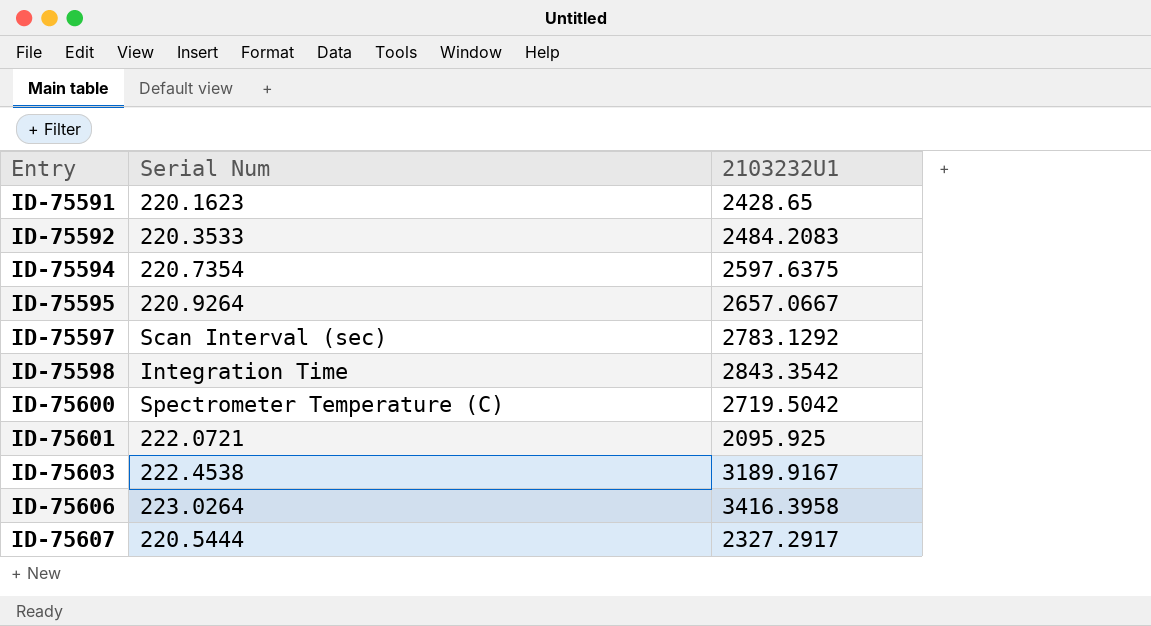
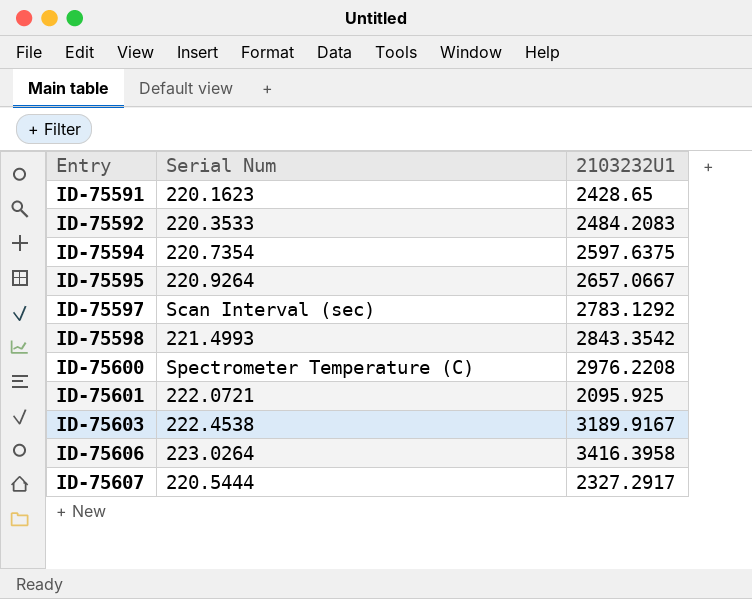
ID-75598 | Serial Num: Integration Time -> 221.4993
ID-75600 | 2103232U1: 2719.5042 -> 2976.2208

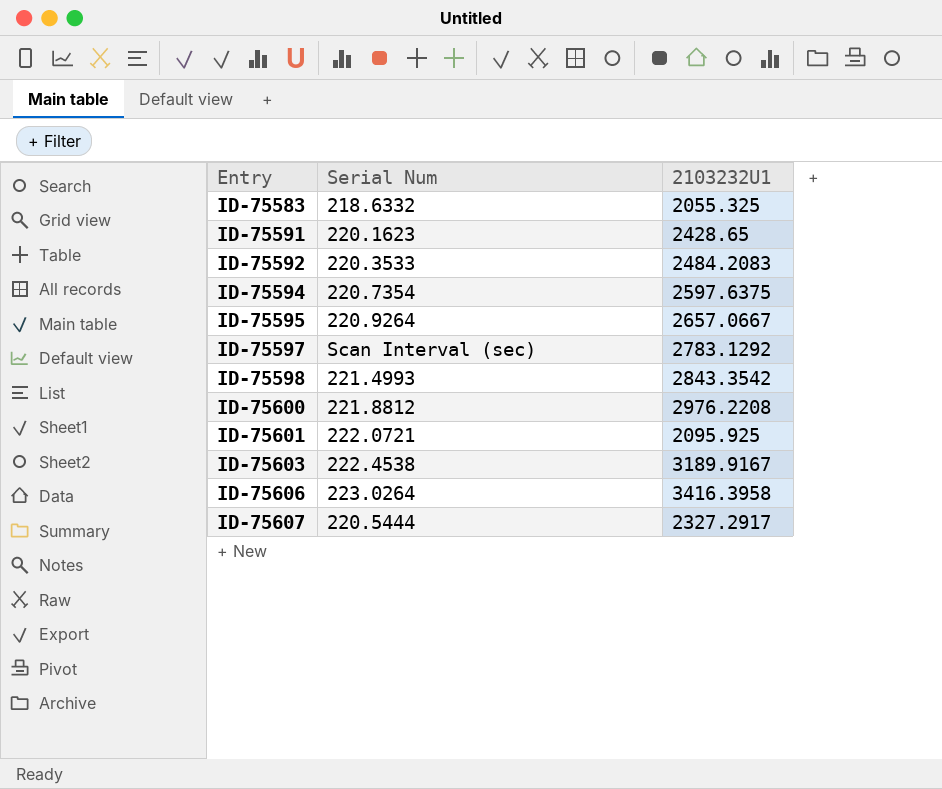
row ID-75583: none -> 218.6332 | 2055.325
ID-75600 | Serial Num: Spectrometer Temperature (C) -> 221.8812

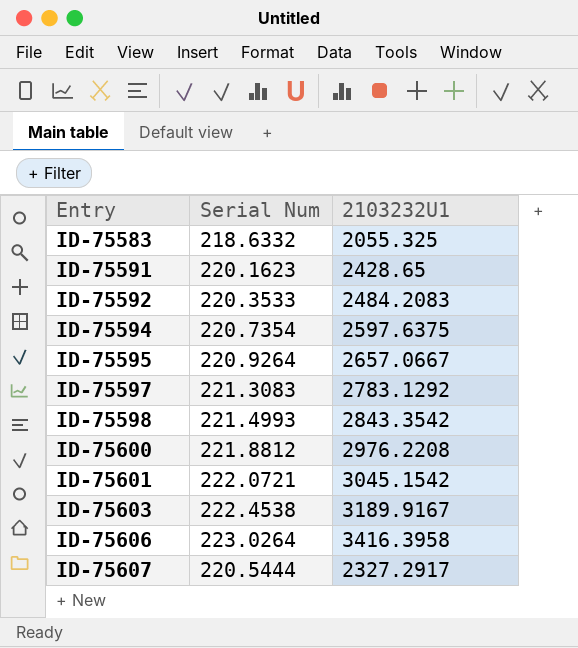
ID-75597 | Serial Num: Scan Interval (sec) -> 221.3083
ID-75601 | 2103232U1: 2095.925 -> 3045.1542

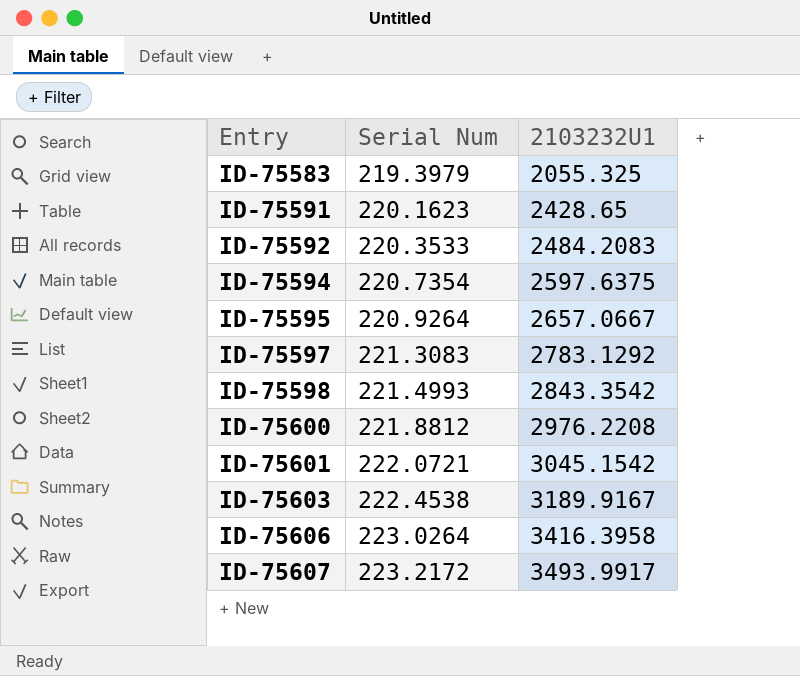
ID-75583 | Serial Num: 218.6332 -> 219.3979
ID-75607 | Serial Num: 220.5444 -> 223.2172
ID-75607 | 2103232U1: 2327.2917 -> 3493.9917

